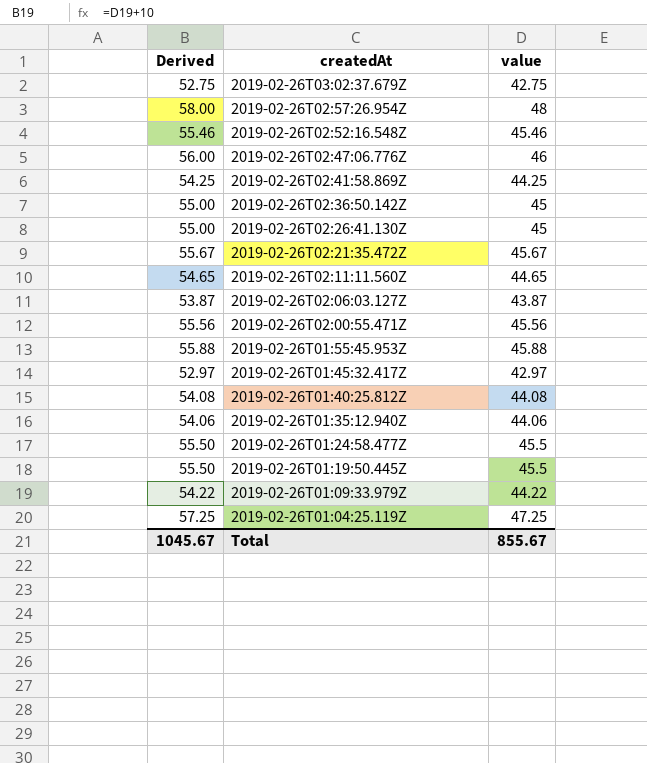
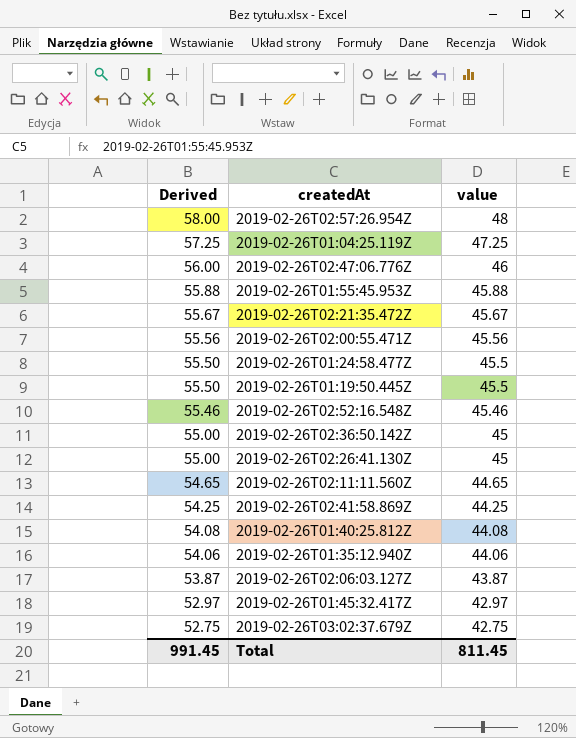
row order: createdAt descending -> Derived descending
row 2019-02-26T01:09:33.979Z: 54.22 | 44.22 -> none
Total | Derived: 1045.67 -> 991.45
Total | value: 855.67 -> 811.45

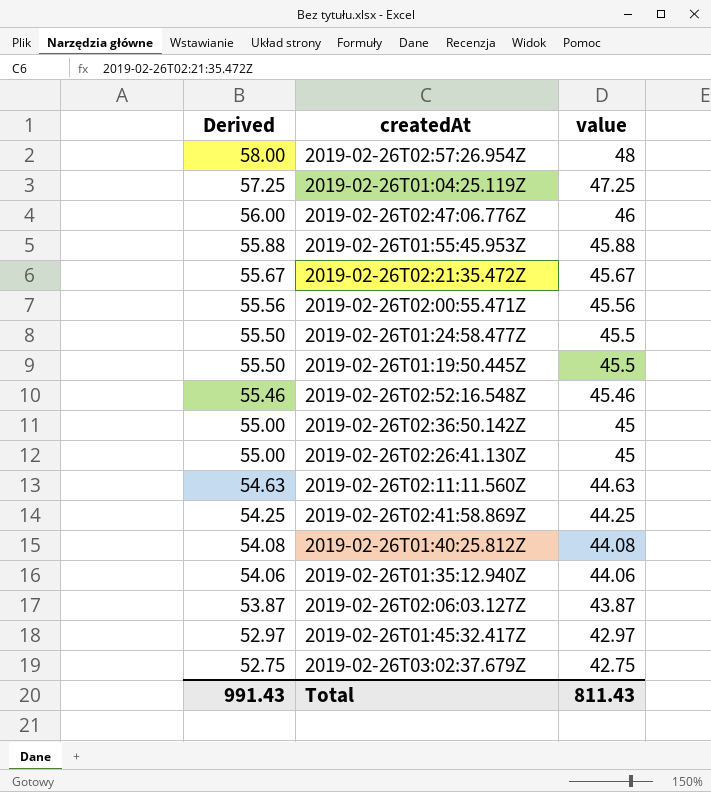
2019-02-26T02:11:11.560Z | Derived: 54.65 -> 54.63
2019-02-26T02:11:11.560Z | value: 44.65 -> 44.63
Total | Derived: 991.45 -> 991.43
Total | value: 811.45 -> 811.43

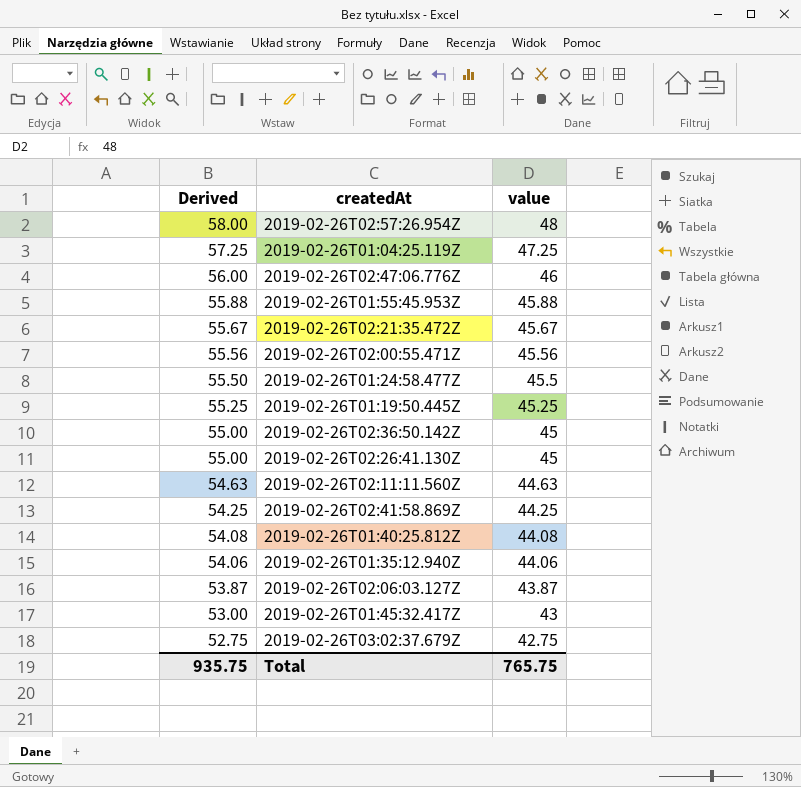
row 2019-02-26T02:52:16.548Z: 55.46 | 45.46 -> none
2019-02-26T01:19:50.445Z | Derived: 55.50 -> 55.25
2019-02-26T01:19:50.445Z | value: 45.5 -> 45.25
2019-02-26T01:45:32.417Z | Derived: 52.97 -> 53.00
2019-02-26T01:45:32.417Z | value: 42.97 -> 43
Total | Derived: 991.43 -> 935.75
Total | value: 811.43 -> 765.75

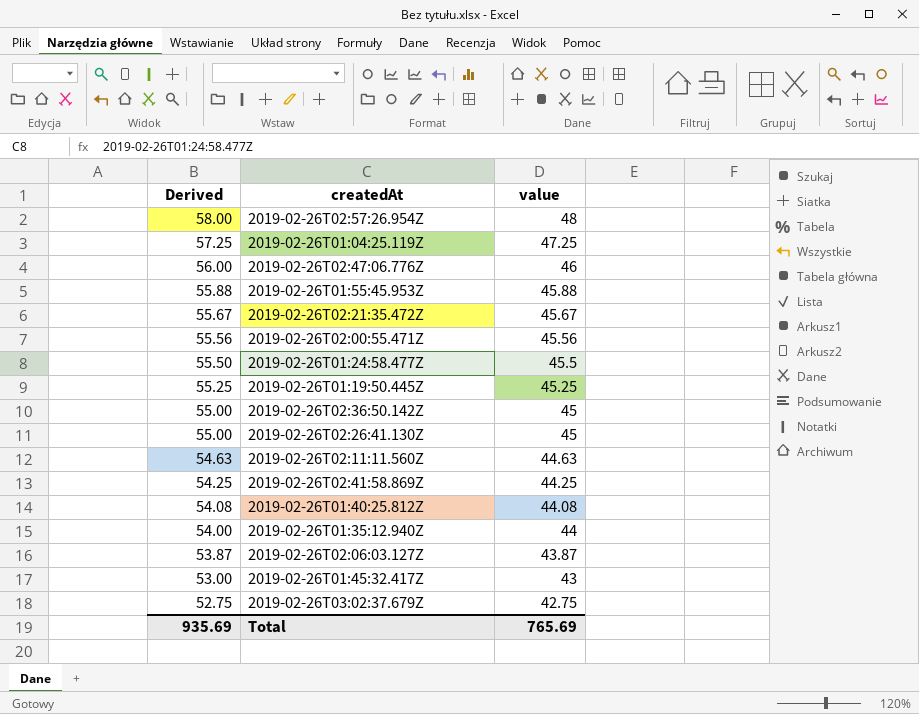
2019-02-26T01:35:12.940Z | Derived: 54.06 -> 54.00
2019-02-26T01:35:12.940Z | value: 44.06 -> 44
Total | Derived: 935.75 -> 935.69
Total | value: 765.75 -> 765.69

